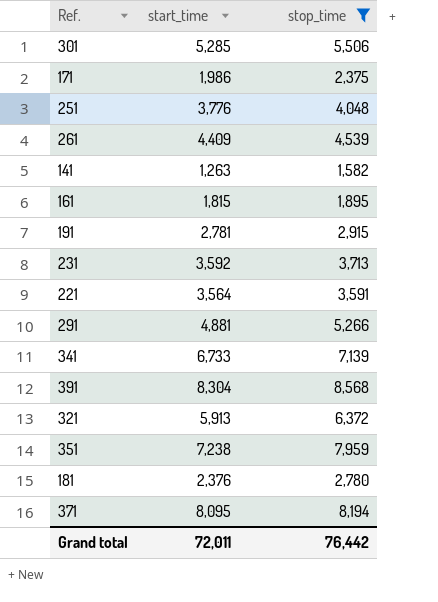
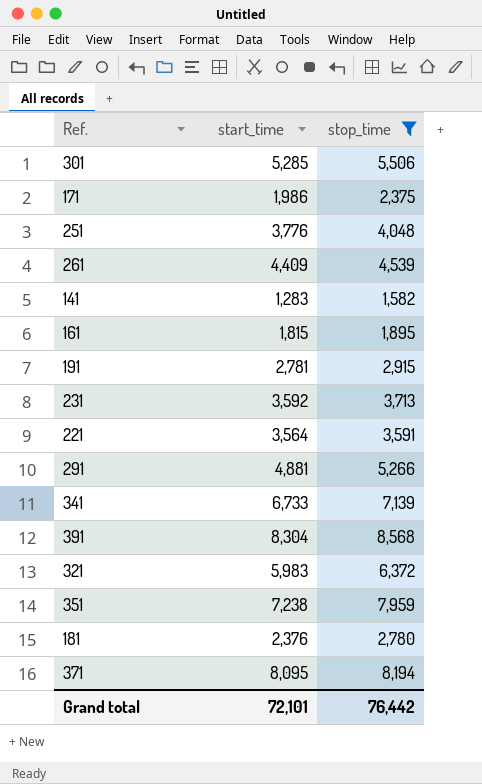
141 | start_time: 1,263 -> 1,283
321 | start_time: 5,913 -> 5,983
Grand total | start_time: 72,011 -> 72,101

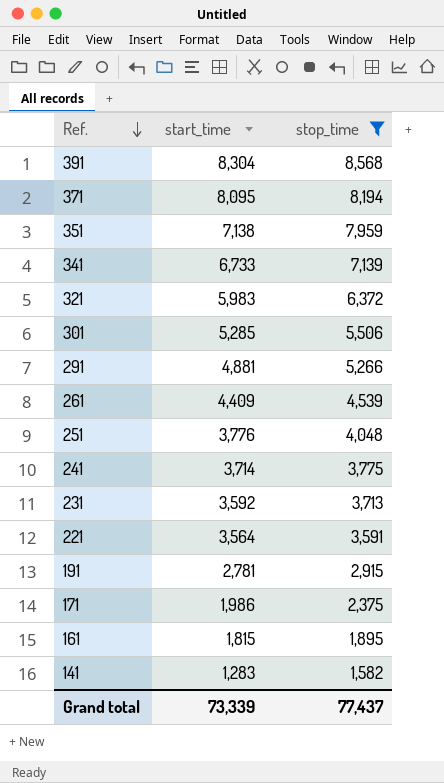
row order: none -> Ref. descending
row 181: 2,376 | 2,780 -> none
351 | start_time: 7,238 -> 7,138
row 241: none -> 3,714 | 3,775
Grand total | start_time: 72,101 -> 73,339
Grand total | stop_time: 76,442 -> 77,437

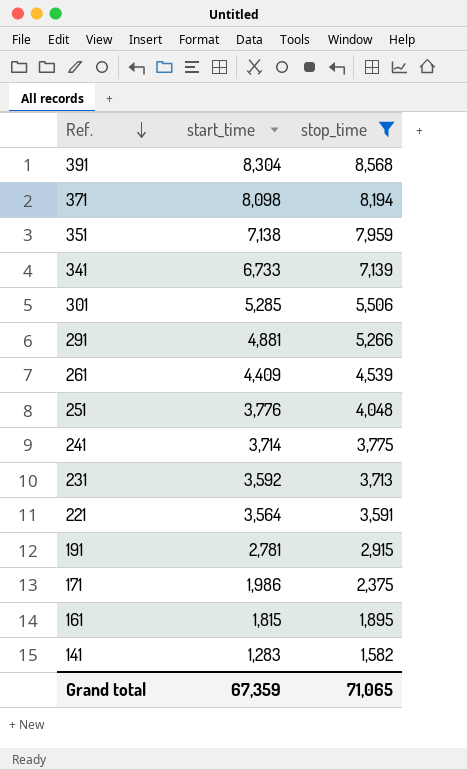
row 321: 5,983 | 6,372 -> none
371 | start_time: 8,095 -> 8,098
Grand total | start_time: 73,339 -> 67,359
Grand total | stop_time: 77,437 -> 71,065

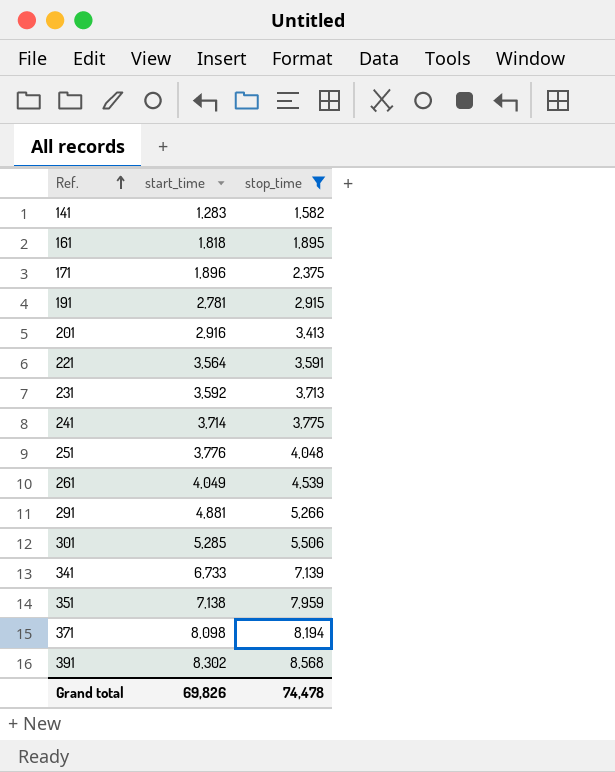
row order: Ref. descending -> Ref. ascending
161 | start_time: 1,815 -> 1,818
171 | start_time: 1,986 -> 1,896
row 201: none -> 2,916 | 3,413
261 | start_time: 4,409 -> 4,049
391 | start_time: 8,304 -> 8,302
Grand total | start_time: 67,359 -> 69,826
Grand total | stop_time: 71,065 -> 74,478

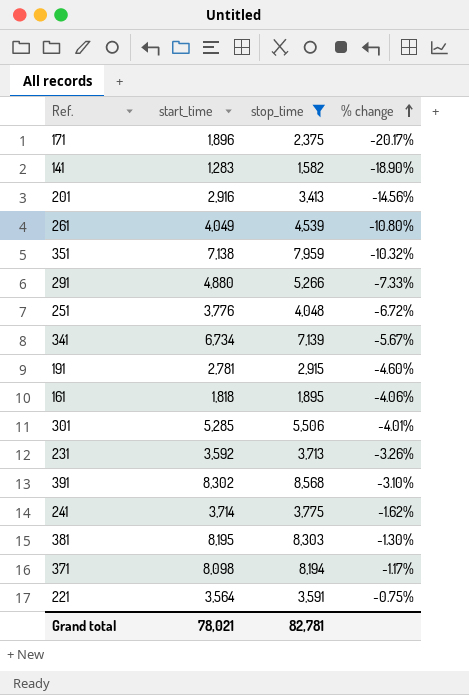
row order: Ref. ascending -> % change ascending
column % change | formula: none -> ([start_time] - [stop_time]) / [stop_time]
291 | start_time: 4,881 -> 4,880
341 | start_time: 6,733 -> 6,734
row 381: none -> 8,195 | 8,303 | -1.30%
Grand total | start_time: 69,826 -> 78,021
Grand total | stop_time: 74,478 -> 82,781

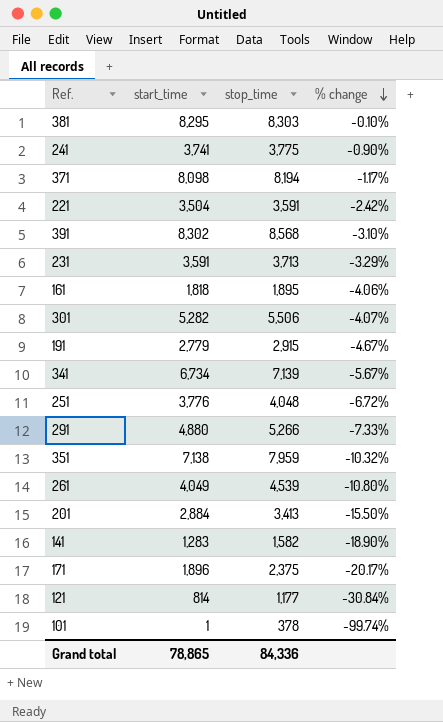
filter: stop_time >= 1,582 -> none
row order: % change ascending -> % change descending
381 | start_time: 8,195 -> 8,295
381 | % change: -1.30% -> -0.10%
241 | start_time: 3,714 -> 3,741
241 | % change: -1.62% -> -0.90%
221 | start_time: 3,564 -> 3,504
221 | % change: -0.75% -> -2.42%
231 | start_time: 3,592 -> 3,591
231 | % change: -3.26% -> -3.29%
301 | start_time: 5,285 -> 5,282
301 | % change: -4.01% -> -4.07%
191 | start_time: 2,781 -> 2,779
191 | % change: -4.60% -> -4.67%
201 | start_time: 2,916 -> 2,884
201 | % change: -14.56% -> -15.50%
Grand total | start_time: 78,021 -> 78,865
Grand total | stop_time: 82,781 -> 84,336

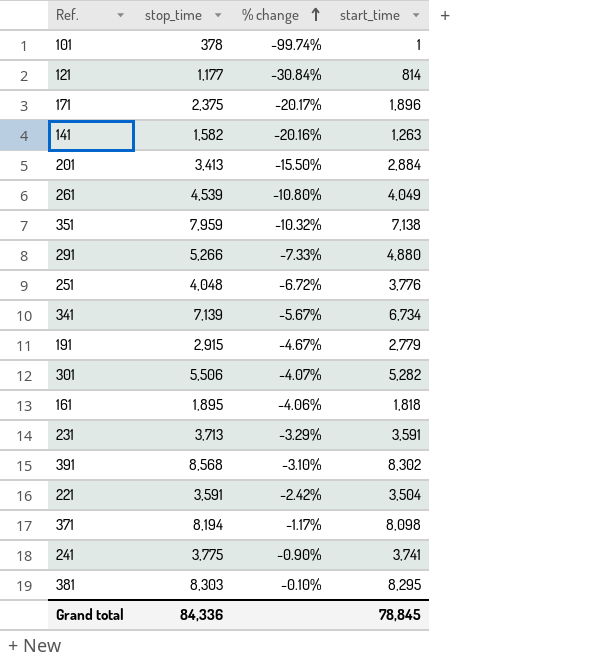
row order: % change descending -> % change ascending
column start_time | position: 2 -> 4
141 | % change: -18.90% -> -20.16%
141 | start_time: 1,283 -> 1,263
Grand total | start_time: 78,865 -> 78,845

